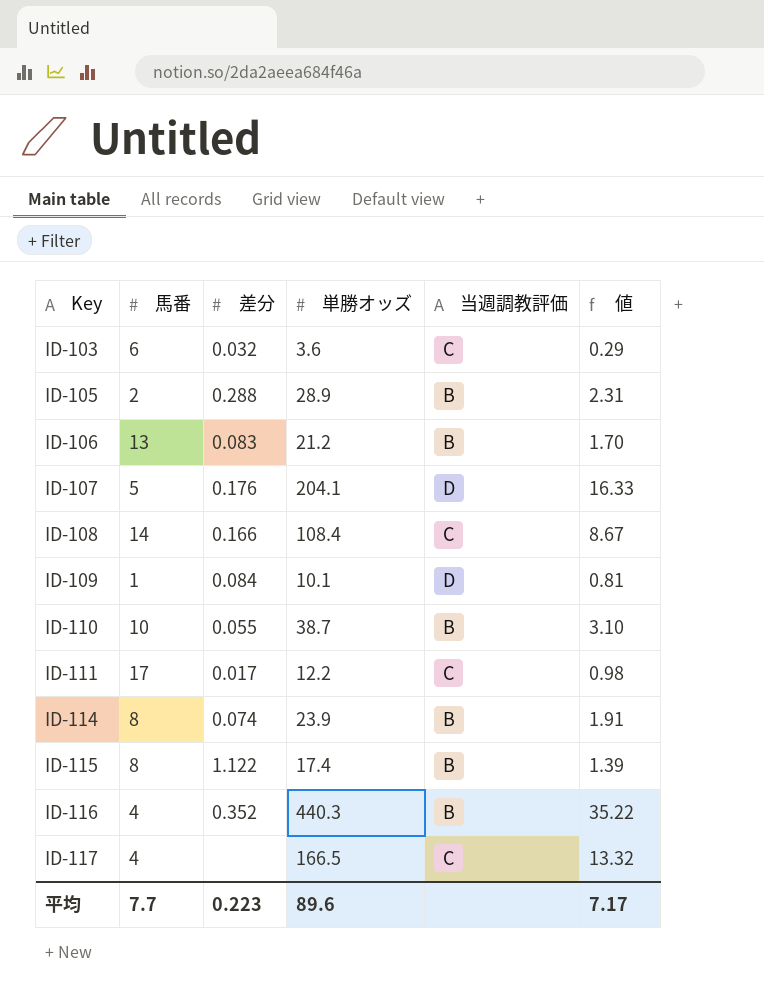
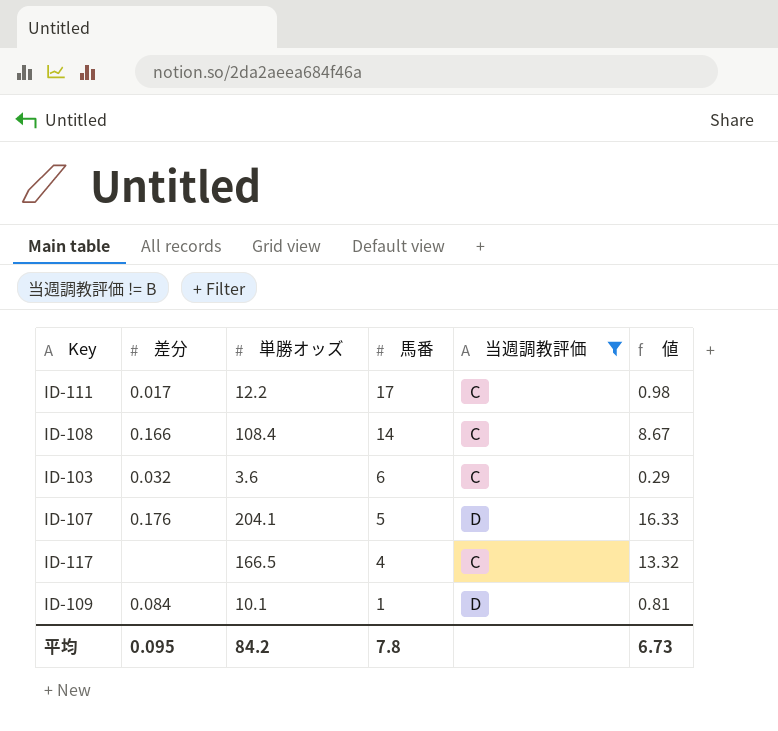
filter: none -> 当週調教評価 != B
row order: Key ascending -> 馬番 descending
column 馬番 | position: 2 -> 4
平均 | 差分: 0.223 -> 0.095
平均 | 単勝オッズ: 89.6 -> 84.2
平均 | 馬番: 7.7 -> 7.8
平均 | 値: 7.17 -> 6.73

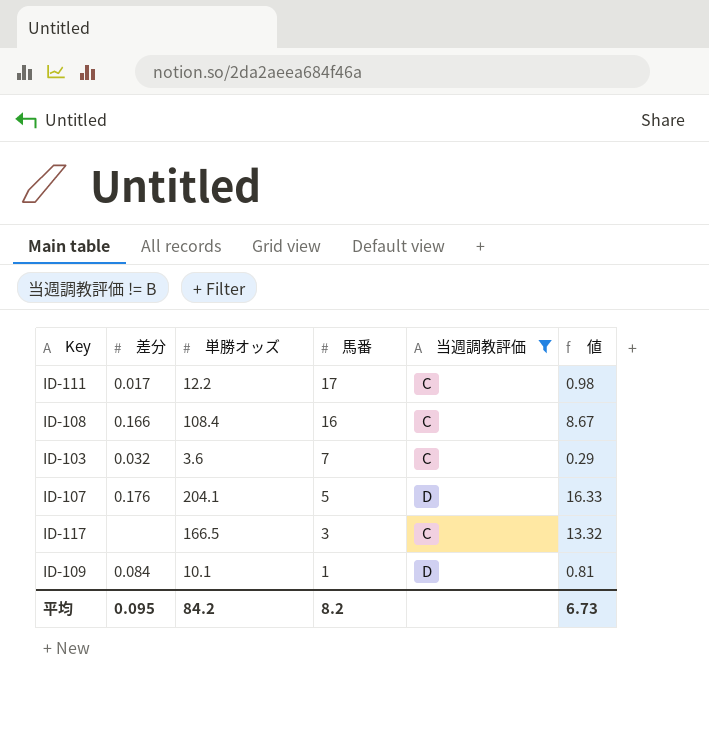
ID-108 | 馬番: 14 -> 16
ID-103 | 馬番: 6 -> 7
ID-117 | 馬番: 4 -> 3
平均 | 馬番: 7.8 -> 8.2

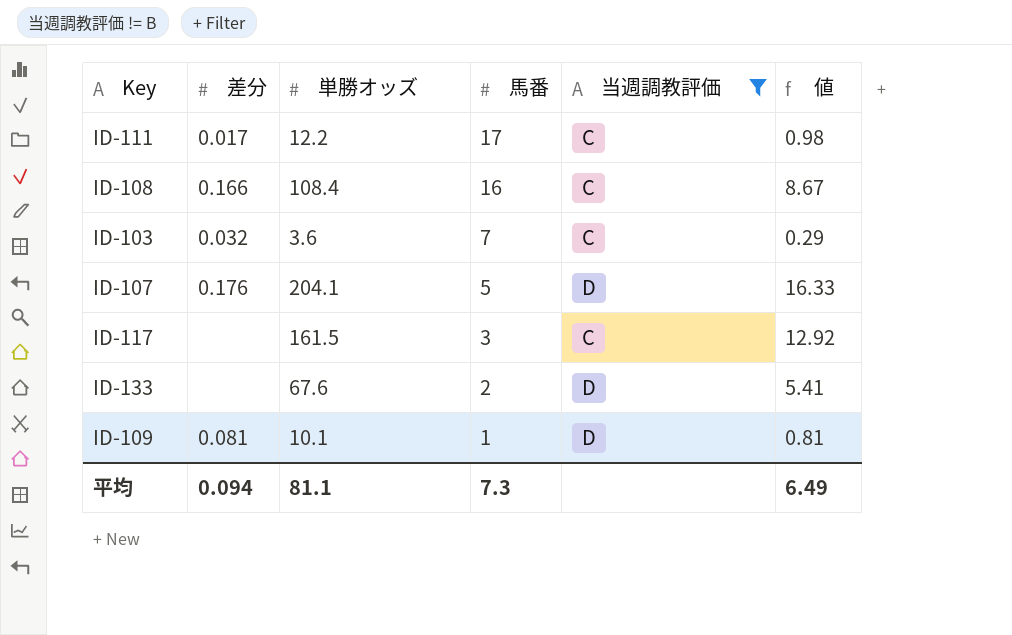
ID-117 | 単勝オッズ: 166.5 -> 161.5
ID-117 | 値: 13.32 -> 12.92
row ID-133: none -> none | 67.6 | 2 | D | 5.41
ID-109 | 差分: 0.084 -> 0.081
平均 | 差分: 0.095 -> 0.094
平均 | 単勝オッズ: 84.2 -> 81.1
平均 | 馬番: 8.2 -> 7.3
平均 | 値: 6.73 -> 6.49

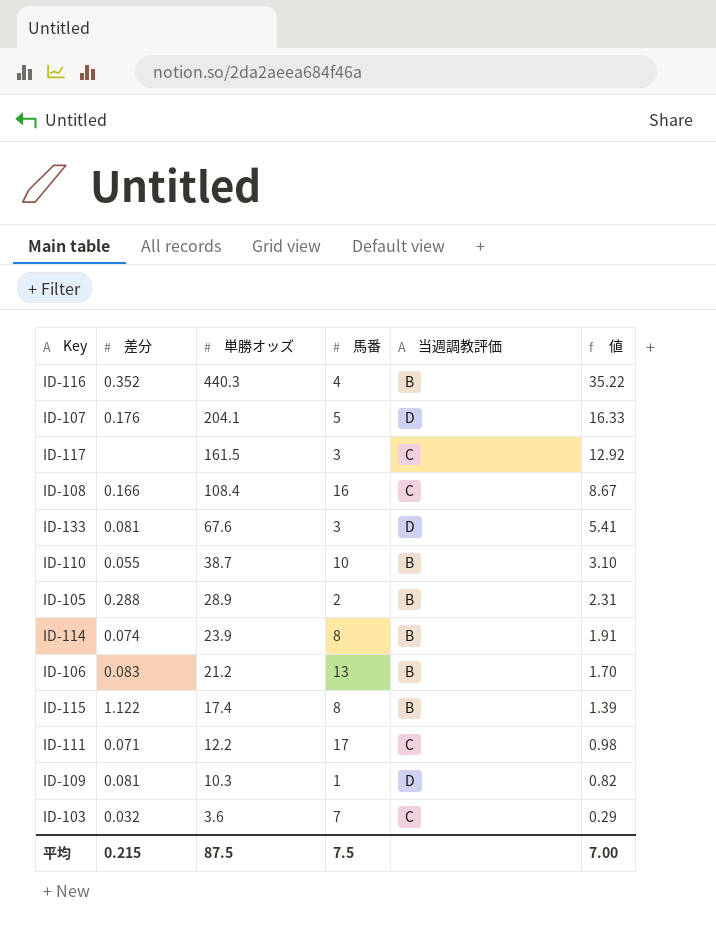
filter: 当週調教評価 != B -> none
row order: 馬番 descending -> 単勝オッズ descending
ID-133 | 差分: none -> 0.081
ID-133 | 馬番: 2 -> 3
ID-111 | 差分: 0.017 -> 0.071
ID-109 | 単勝オッズ: 10.1 -> 10.3
ID-109 | 値: 0.81 -> 0.82
平均 | 差分: 0.094 -> 0.215
平均 | 単勝オッズ: 81.1 -> 87.5
平均 | 馬番: 7.3 -> 7.5
平均 | 値: 6.49 -> 7.00

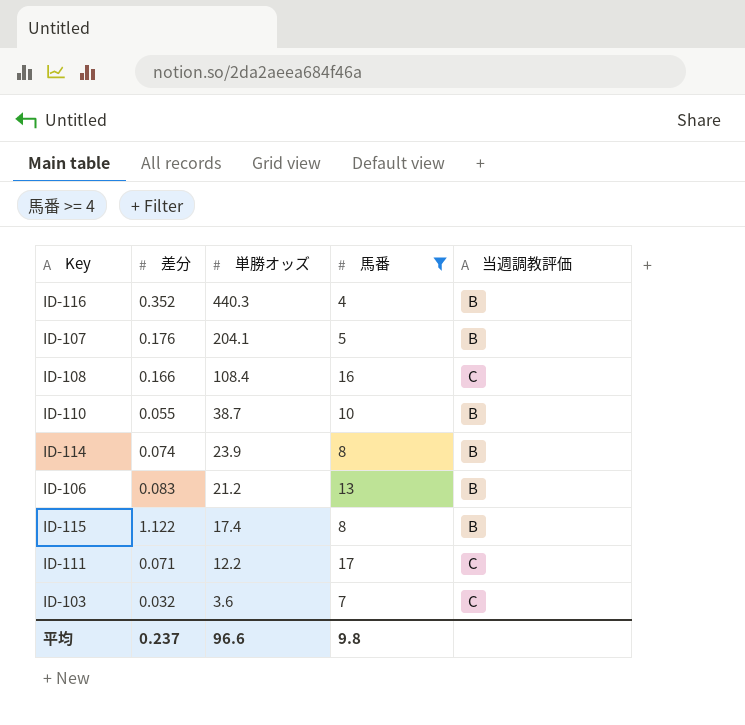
filter: none -> 馬番 >= 4
column 値 | formula: [単勝オッズ] * 0.08 -> none
ID-107 | 当週調教評価: D -> B
平均 | 差分: 0.215 -> 0.237
平均 | 単勝オッズ: 87.5 -> 96.6
平均 | 馬番: 7.5 -> 9.8

